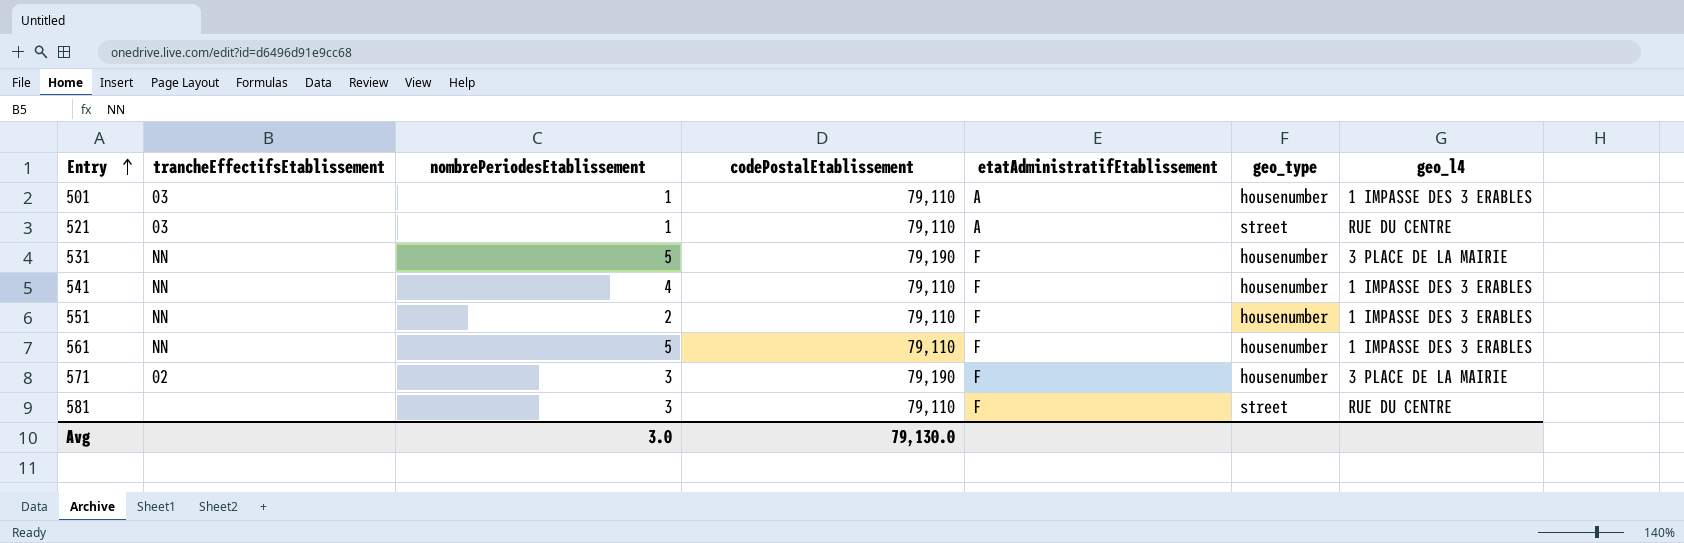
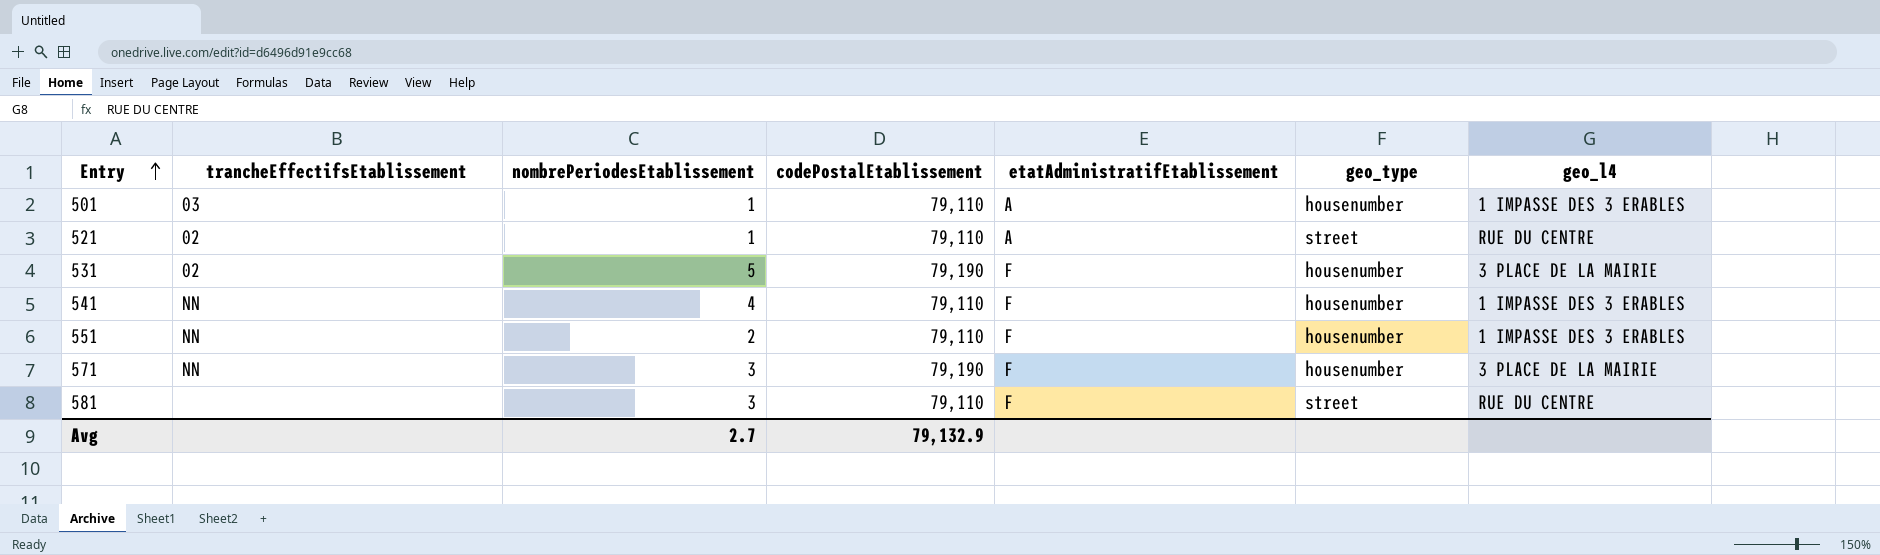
row 561: NN | 5 | 79,110 | F | housenumber | 1 IMPASSE DES 3 ERABLES -> none
521 | trancheEffectifsEtablissement: 03 -> 02
531 | trancheEffectifsEtablissement: NN -> 02
571 | trancheEffectifsEtablissement: 02 -> NN
Avg | nombrePeriodesEtablissement: 3.0 -> 2.7
Avg | codePostalEtablissement: 79,130.0 -> 79,132.9

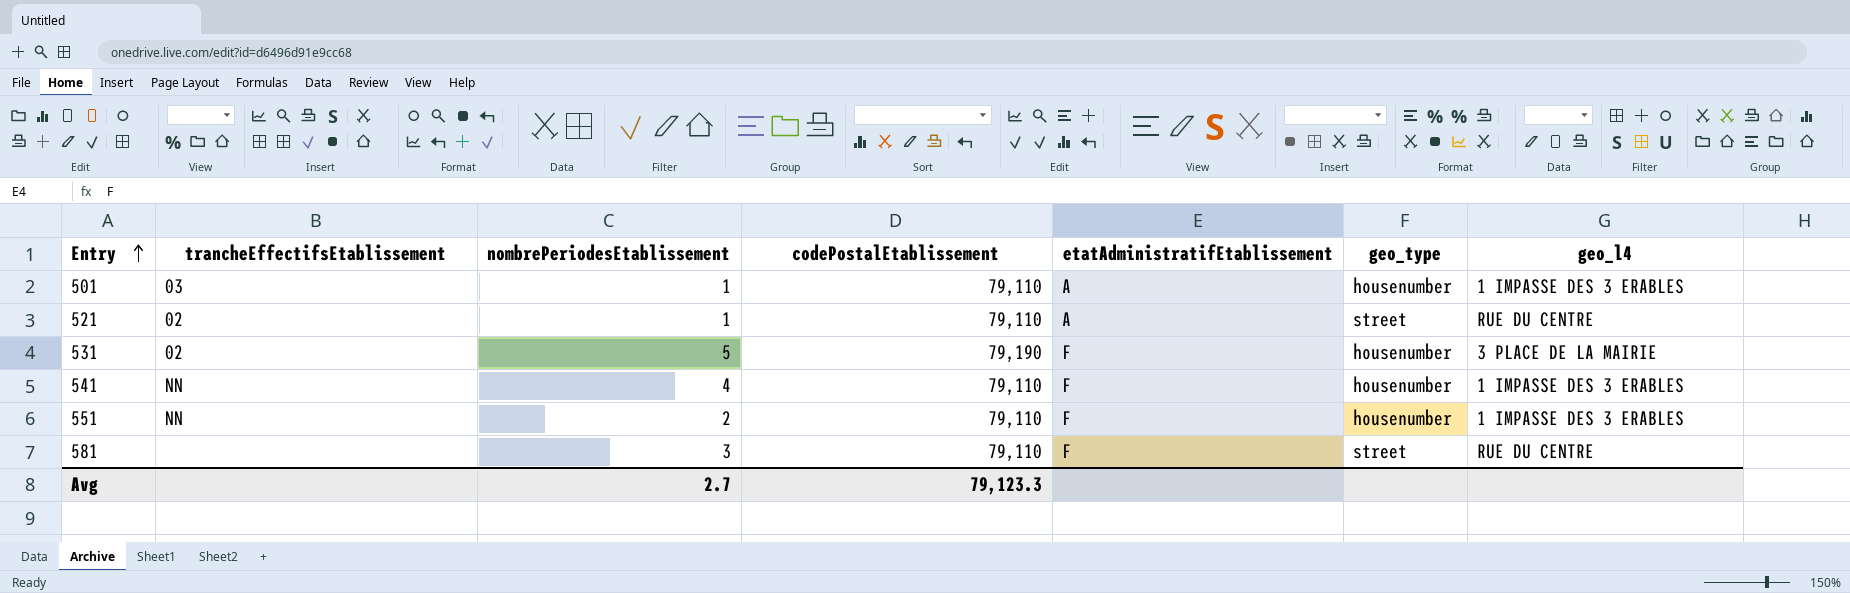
row 571: NN | 3 | 79,190 | F | housenumber | 3 PLACE DE LA MAIRIE -> none
Avg | codePostalEtablissement: 79,132.9 -> 79,123.3

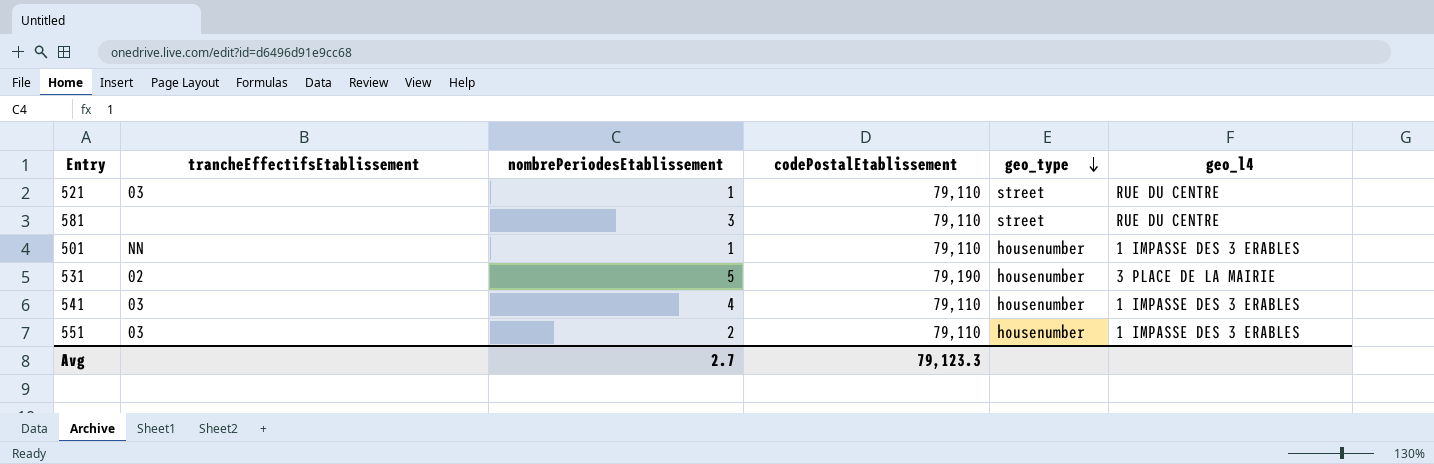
row order: Entry ascending -> geo_type descending
column etatAdministratifEtablissement | position: 5 -> none
521 | trancheEffectifsEtablissement: 02 -> 03
501 | trancheEffectifsEtablissement: 03 -> NN
541 | trancheEffectifsEtablissement: NN -> 03
551 | trancheEffectifsEtablissement: NN -> 03

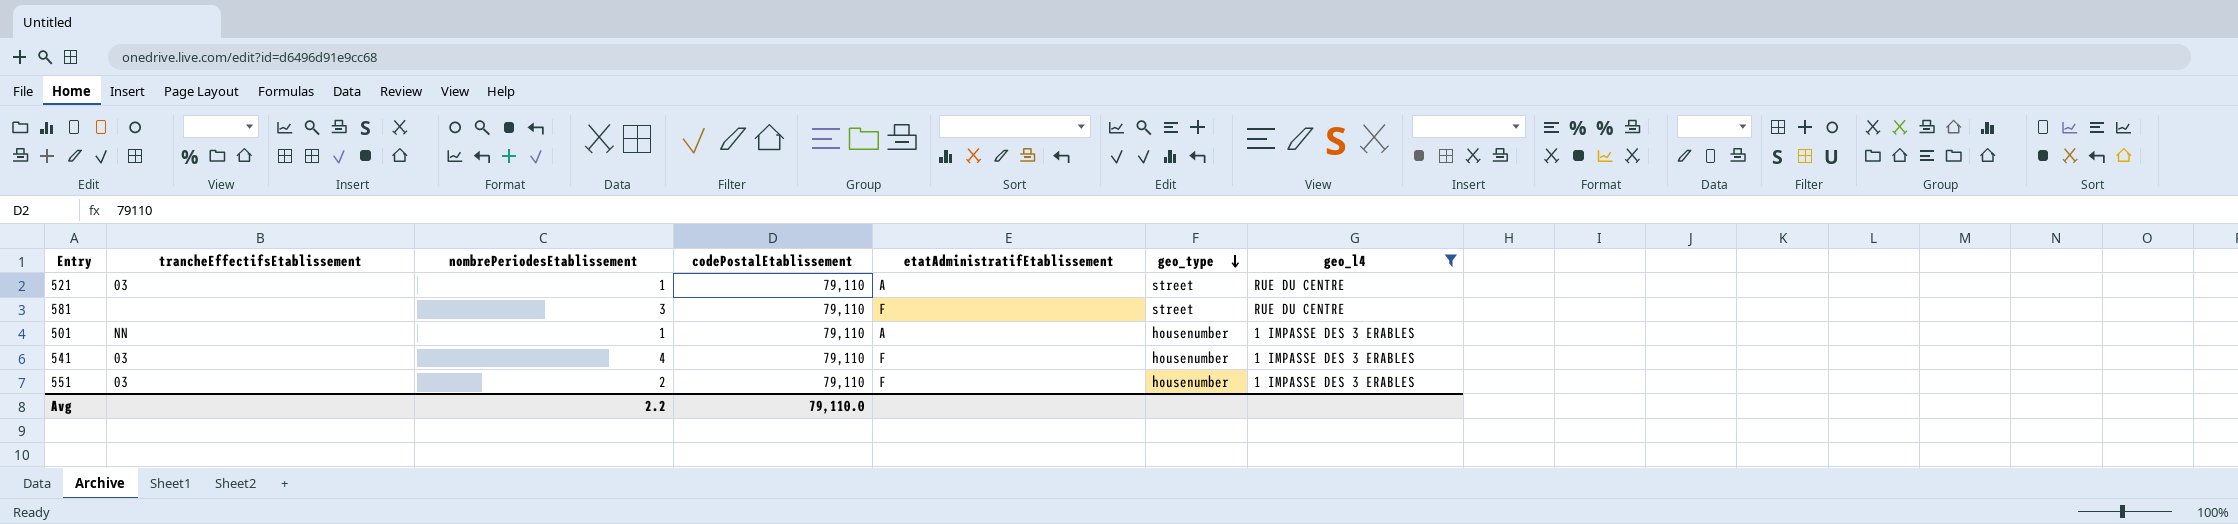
filter: none -> geo_l4 != 3 PLACE DE LA MAIRIE
column etatAdministratifEtablissement | position: none -> 5
Avg | nombrePeriodesEtablissement: 2.7 -> 2.2
Avg | codePostalEtablissement: 79,123.3 -> 79,110.0

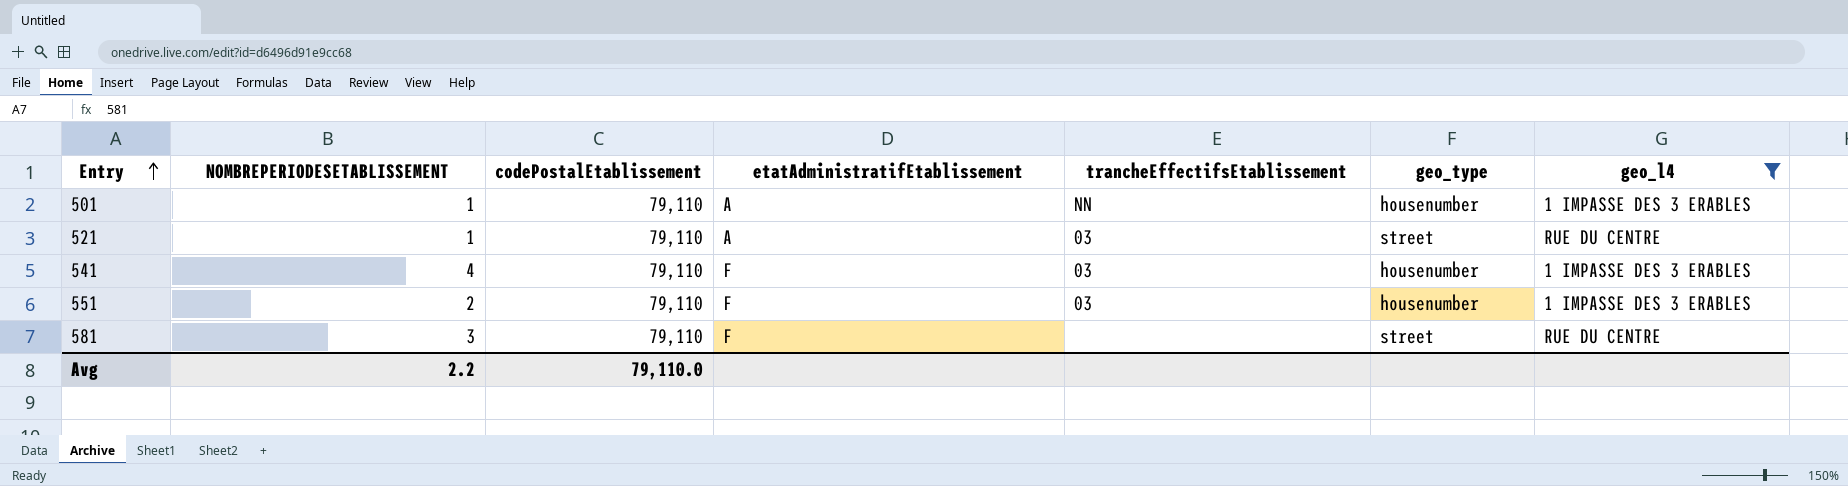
row order: geo_type descending -> Entry ascending
column name: nombrePeriodesEtablissement -> NOMBREPERIODESETABLISSEMENT
column trancheEffectifsEtablissement | position: 2 -> 5

